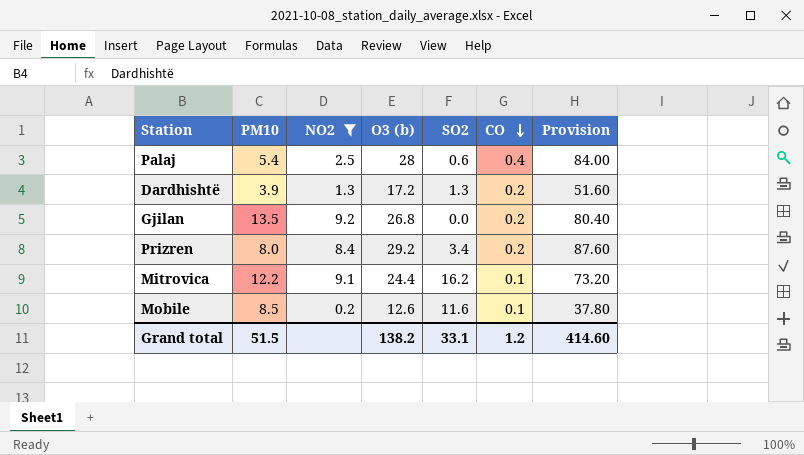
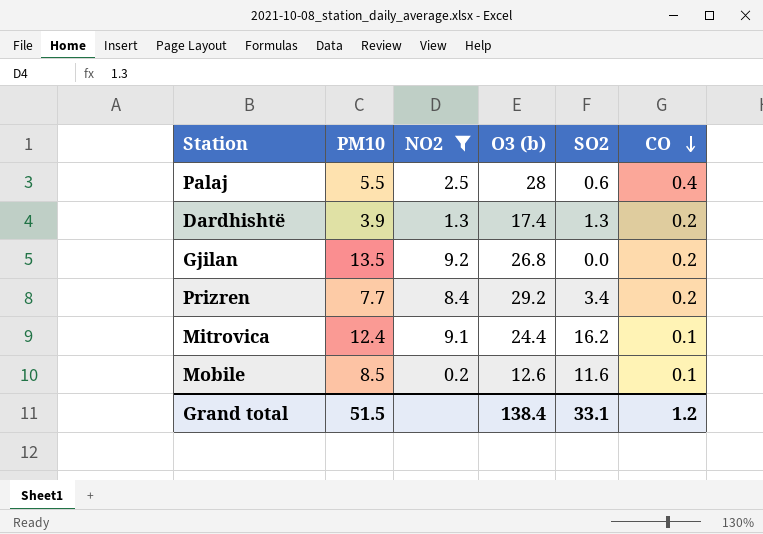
column Provision | formula: [O3 (b)] * 3 -> none
Palaj | PM10: 5.4 -> 5.5
Dardhishtë | O3 (b): 17.2 -> 17.4
Prizren | PM10: 8.0 -> 7.7
Mitrovica | PM10: 12.2 -> 12.4
Grand total | O3 (b): 138.2 -> 138.4

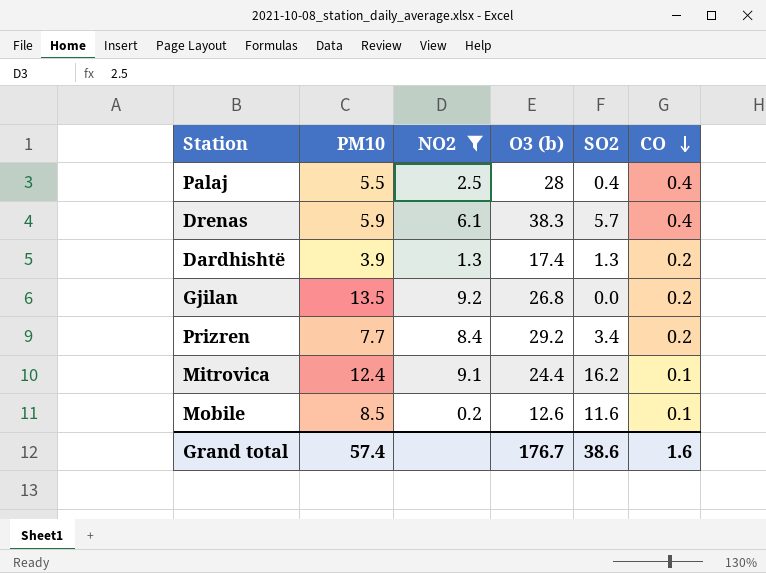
Palaj | SO2: 0.6 -> 0.4
row Drenas: none -> 5.9 | 6.1 | 38.3 | 5.7 | 0.4
Grand total | PM10: 51.5 -> 57.4
Grand total | O3 (b): 138.4 -> 176.7
Grand total | SO2: 33.1 -> 38.6
Grand total | CO: 1.2 -> 1.6

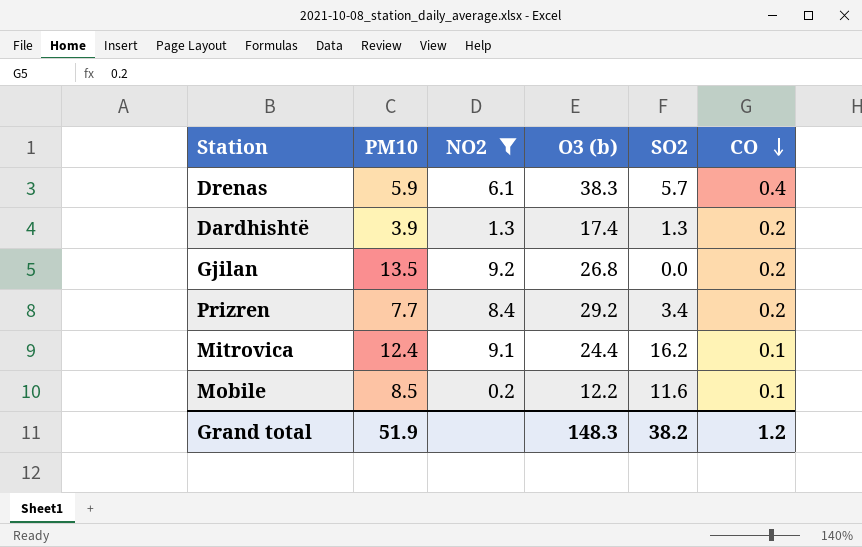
row Palaj: 5.5 | 2.5 | 28 | 0.4 | 0.4 -> none
Mobile | O3 (b): 12.6 -> 12.2
Grand total | PM10: 57.4 -> 51.9
Grand total | O3 (b): 176.7 -> 148.3
Grand total | SO2: 38.6 -> 38.2
Grand total | CO: 1.6 -> 1.2

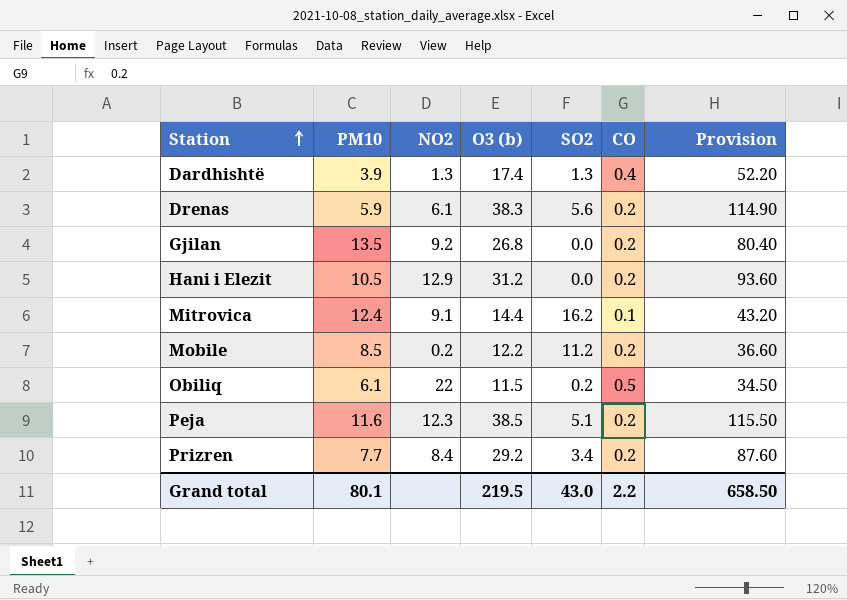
filter: NO2 <= 9.2 -> none
row order: CO descending -> Station ascending
column Provision | formula: none -> [O3 (b)] * 3
Dardhishtë | CO: 0.2 -> 0.4
Drenas | SO2: 5.7 -> 5.6
Drenas | CO: 0.4 -> 0.2
Mitrovica | O3 (b): 24.4 -> 14.4
Mobile | SO2: 11.6 -> 11.2
Mobile | CO: 0.1 -> 0.2
Grand total | PM10: 51.9 -> 80.1
Grand total | O3 (b): 148.3 -> 219.5
Grand total | SO2: 38.2 -> 43.0
Grand total | CO: 1.2 -> 2.2

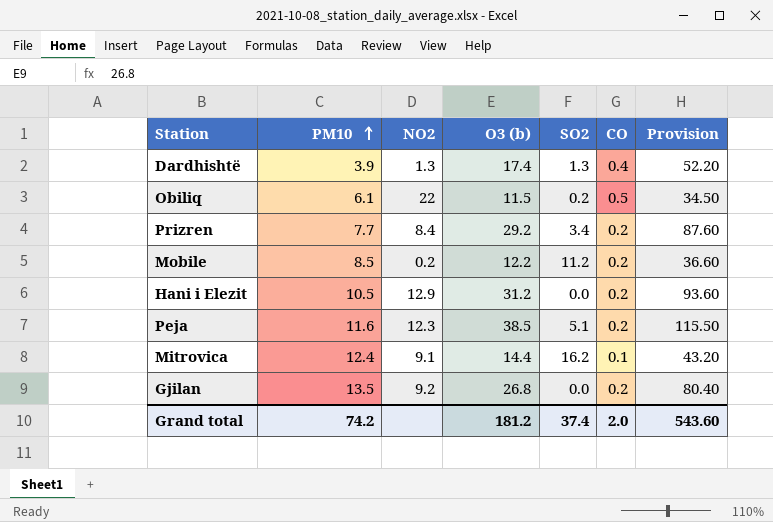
row order: Station ascending -> PM10 ascending
row Drenas: 5.9 | 6.1 | 38.3 | 5.6 | 0.2 | 114.90 -> none
Grand total | PM10: 80.1 -> 74.2
Grand total | O3 (b): 219.5 -> 181.2
Grand total | SO2: 43.0 -> 37.4
Grand total | CO: 2.2 -> 2.0
Grand total | Provision: 658.50 -> 543.60

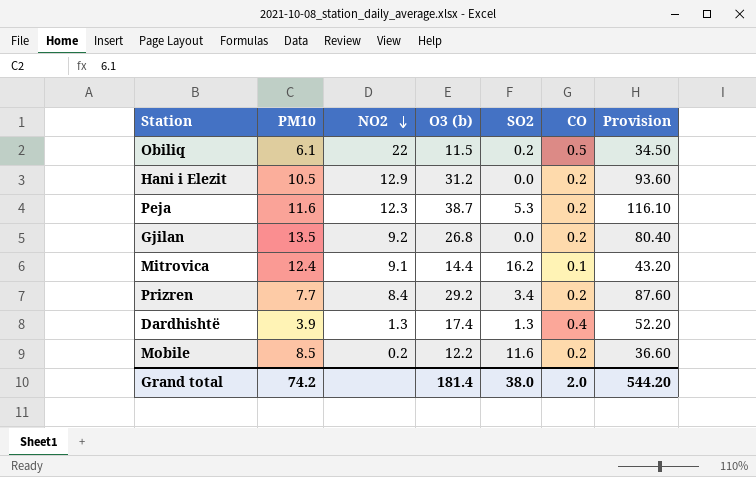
row order: PM10 ascending -> NO2 descending
Peja | O3 (b): 38.5 -> 38.7
Peja | SO2: 5.1 -> 5.3
Peja | Provision: 115.50 -> 116.10
Mobile | SO2: 11.2 -> 11.6
Grand total | O3 (b): 181.2 -> 181.4
Grand total | SO2: 37.4 -> 38.0
Grand total | Provision: 543.60 -> 544.20

